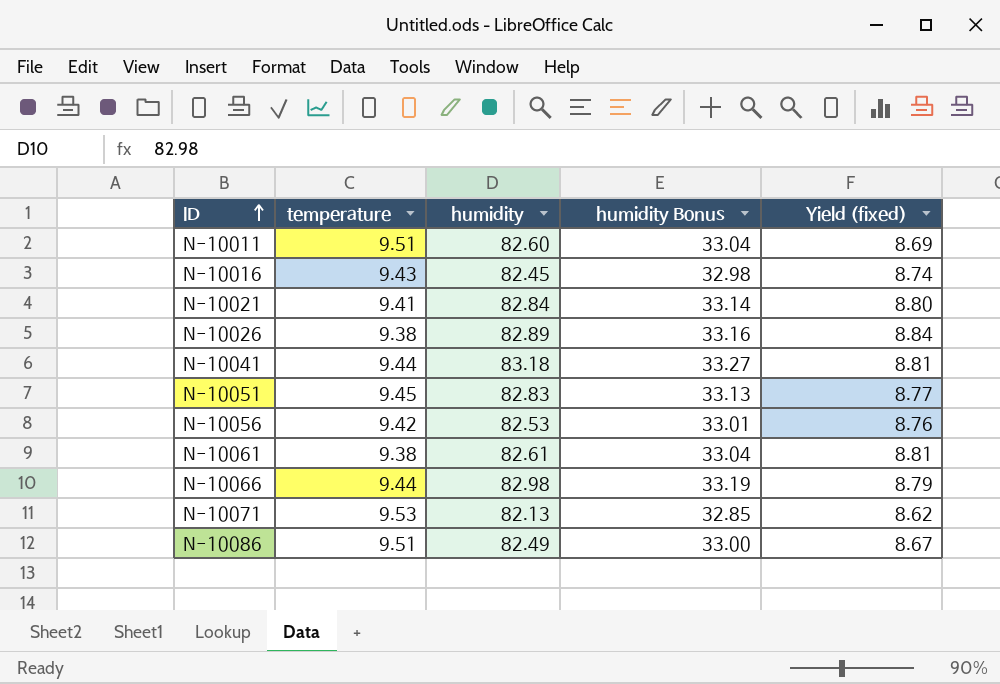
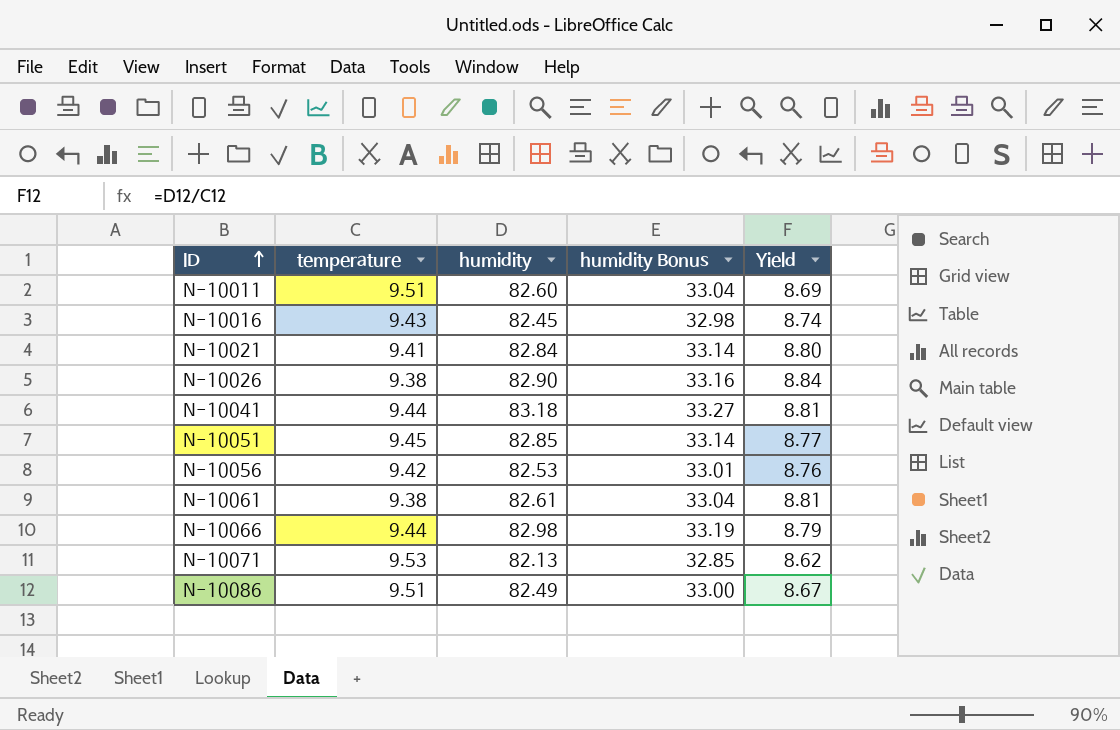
column name: Yield (fixed) -> Yield
N-10026 | humidity: 82.89 -> 82.90
N-10051 | humidity: 82.83 -> 82.85
N-10051 | humidity Bonus: 33.13 -> 33.14

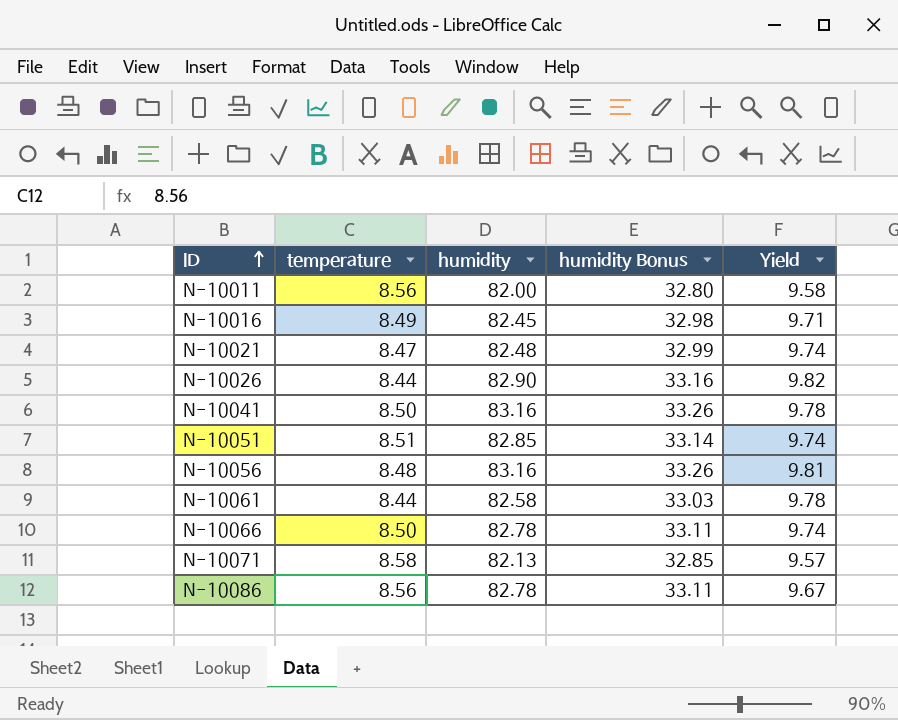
N-10011 | temperature: 9.51 -> 8.56
N-10011 | humidity: 82.60 -> 82.00
N-10011 | humidity Bonus: 33.04 -> 32.80
N-10011 | Yield: 8.69 -> 9.58
N-10016 | temperature: 9.43 -> 8.49
N-10016 | Yield: 8.74 -> 9.71
N-10021 | temperature: 9.41 -> 8.47
N-10021 | humidity: 82.84 -> 82.48
N-10021 | humidity Bonus: 33.14 -> 32.99
N-10021 | Yield: 8.80 -> 9.74
N-10026 | temperature: 9.38 -> 8.44
N-10026 | Yield: 8.84 -> 9.82
N-10041 | temperature: 9.44 -> 8.50
N-10041 | humidity: 83.18 -> 83.16
N-10041 | humidity Bonus: 33.27 -> 33.26
N-10041 | Yield: 8.81 -> 9.78
N-10051 | temperature: 9.45 -> 8.51
N-10051 | Yield: 8.77 -> 9.74
N-10056 | temperature: 9.42 -> 8.48
N-10056 | humidity: 82.53 -> 83.16
N-10056 | humidity Bonus: 33.01 -> 33.26
N-10056 | Yield: 8.76 -> 9.81
N-10061 | temperature: 9.38 -> 8.44
N-10061 | humidity: 82.61 -> 82.58
N-10061 | humidity Bonus: 33.04 -> 33.03
N-10061 | Yield: 8.81 -> 9.78
N-10066 | temperature: 9.44 -> 8.50
N-10066 | humidity: 82.98 -> 82.78
N-10066 | humidity Bonus: 33.19 -> 33.11
N-10066 | Yield: 8.79 -> 9.74
N-10071 | temperature: 9.53 -> 8.58
N-10071 | Yield: 8.62 -> 9.57
N-10086 | temperature: 9.51 -> 8.56
N-10086 | humidity: 82.49 -> 82.78
N-10086 | humidity Bonus: 33.00 -> 33.11
N-10086 | Yield: 8.67 -> 9.67

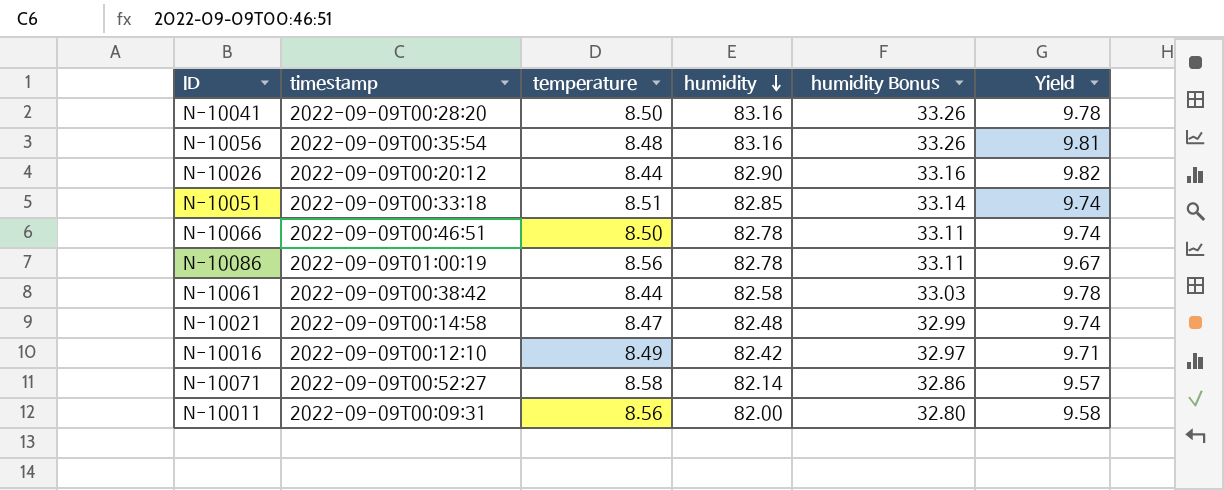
row order: ID ascending -> humidity descending
column timestamp | position: none -> 2
N-10016 | humidity: 82.45 -> 82.42
N-10016 | humidity Bonus: 32.98 -> 32.97
N-10071 | humidity: 82.13 -> 82.14
N-10071 | humidity Bonus: 32.85 -> 32.86

